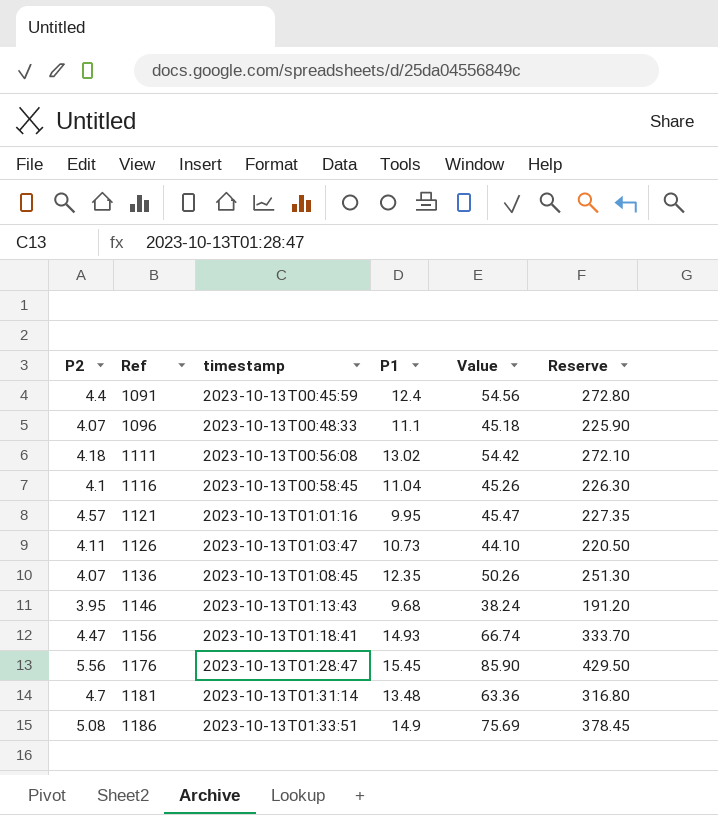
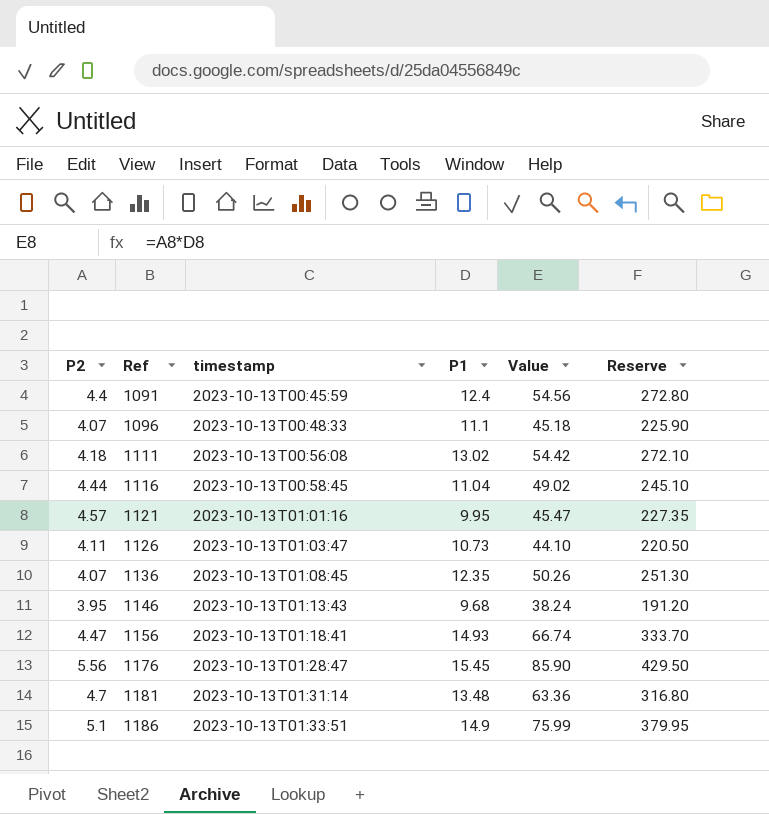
1116 | P2: 4.1 -> 4.44
1116 | Value: 45.26 -> 49.02
1116 | Reserve: 226.30 -> 245.10
1186 | P2: 5.08 -> 5.1
1186 | Value: 75.69 -> 75.99
1186 | Reserve: 378.45 -> 379.95

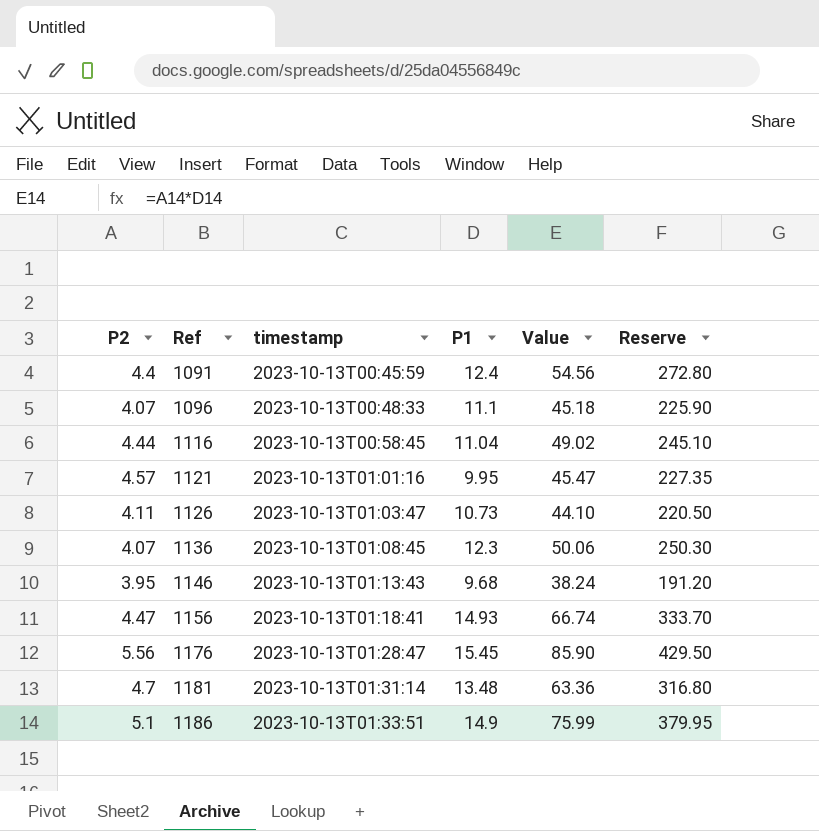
row 1111: 4.18 | 2023-10-13T00:56:08 | 13.02 | 54.42 | 272.10 -> none
1136 | P1: 12.35 -> 12.3
1136 | Value: 50.26 -> 50.06
1136 | Reserve: 251.30 -> 250.30

